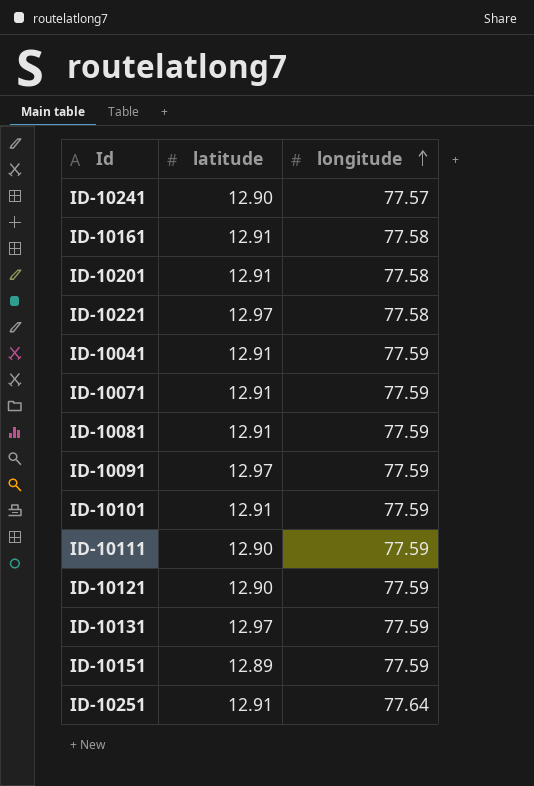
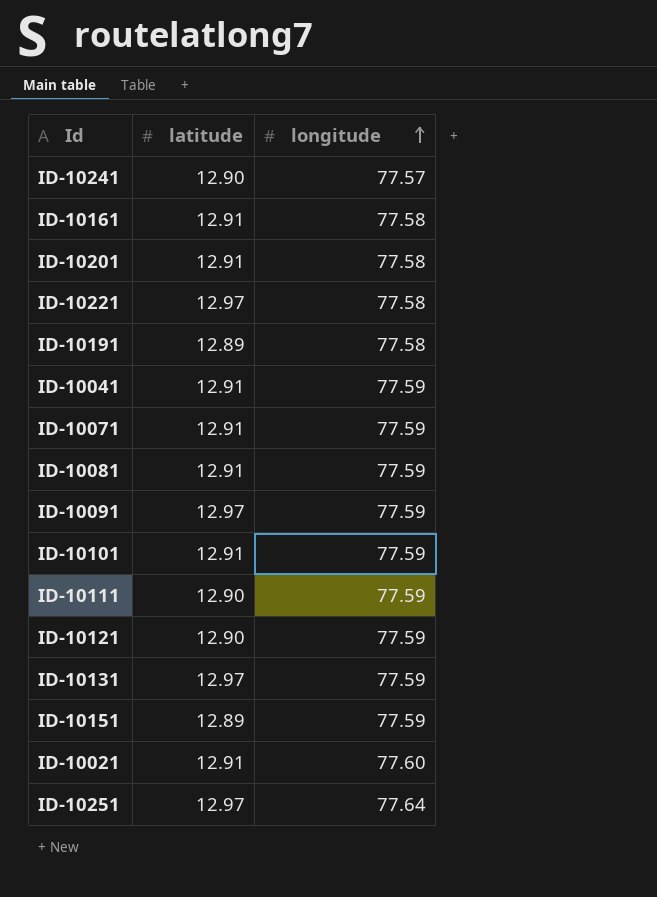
row ID-10191: none -> 12.89 | 77.58
row ID-10021: none -> 12.91 | 77.60
ID-10251 | latitude: 12.91 -> 12.97

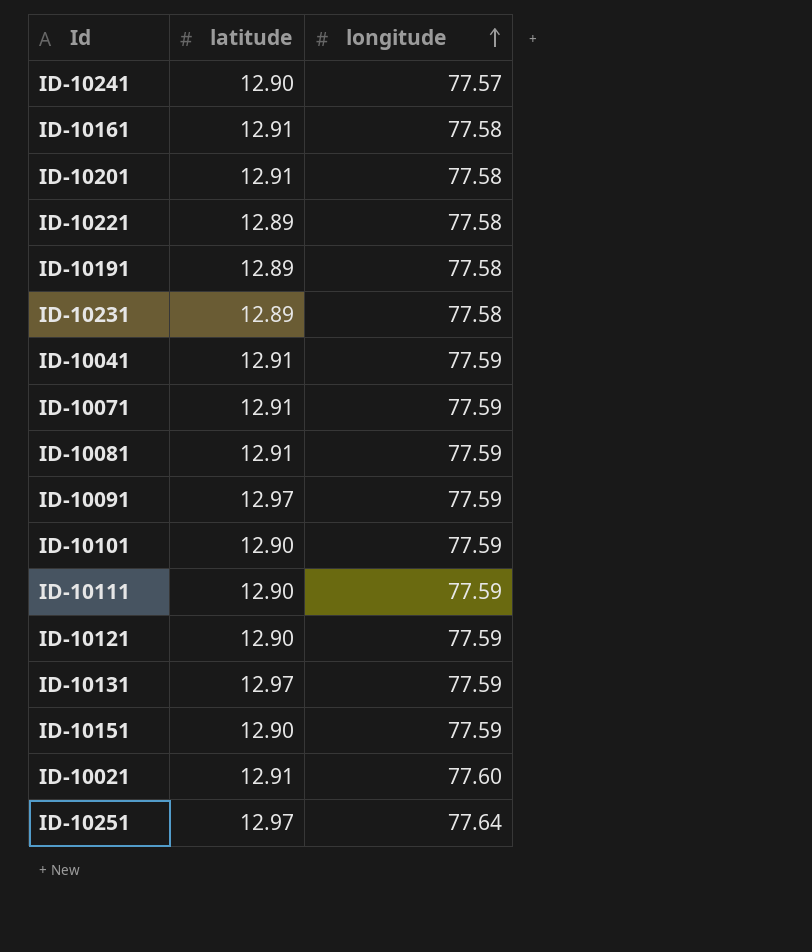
ID-10221 | latitude: 12.97 -> 12.89
row ID-10231: none -> 12.89 | 77.58
ID-10101 | latitude: 12.91 -> 12.90
ID-10151 | latitude: 12.89 -> 12.90

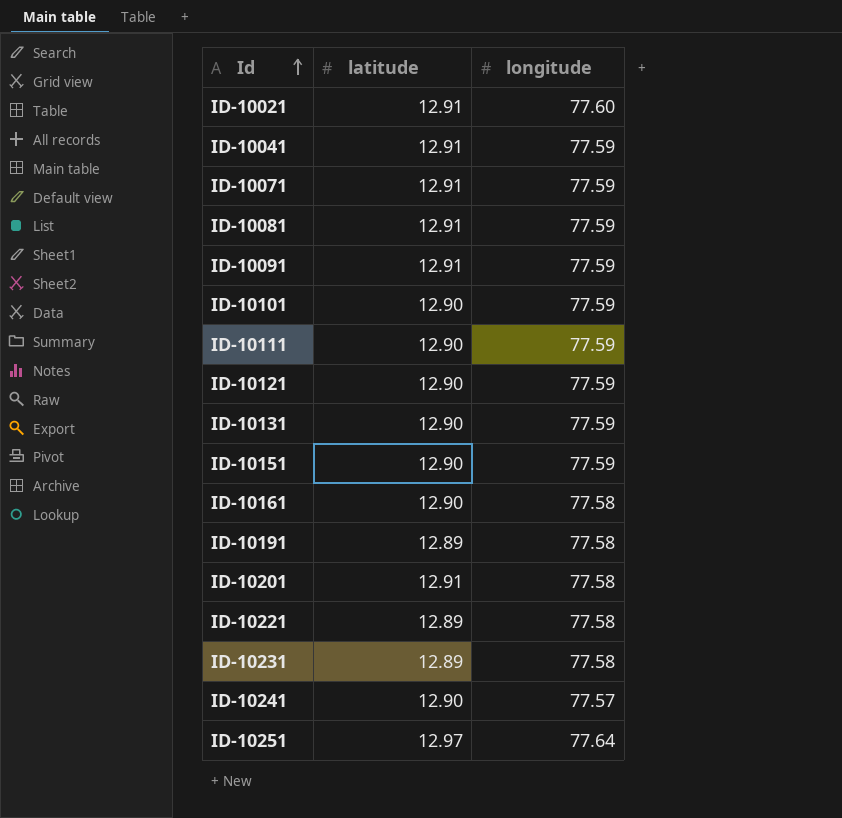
row order: longitude ascending -> Id ascending
ID-10091 | latitude: 12.97 -> 12.91
ID-10131 | latitude: 12.97 -> 12.90
ID-10161 | latitude: 12.91 -> 12.90

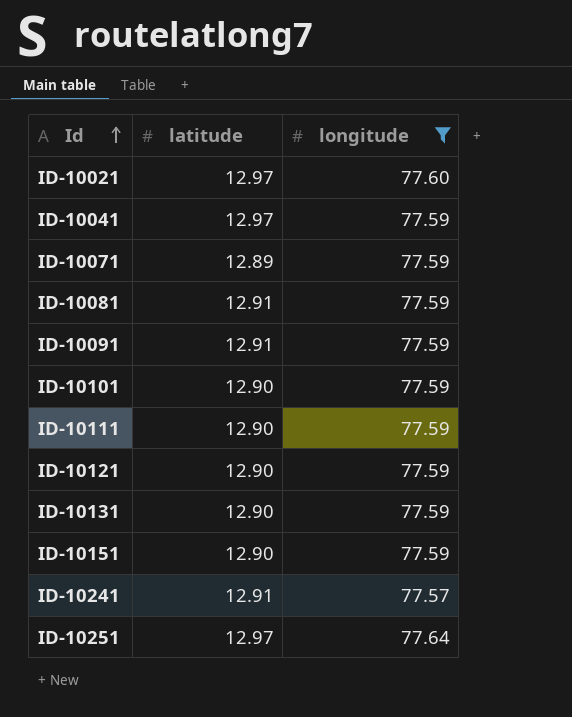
filter: none -> longitude != 77.58
ID-10021 | latitude: 12.91 -> 12.97
ID-10041 | latitude: 12.91 -> 12.97
ID-10071 | latitude: 12.91 -> 12.89
ID-10241 | latitude: 12.90 -> 12.91

